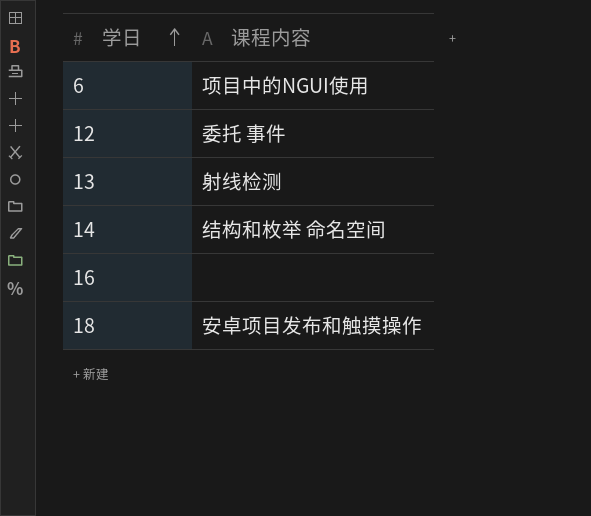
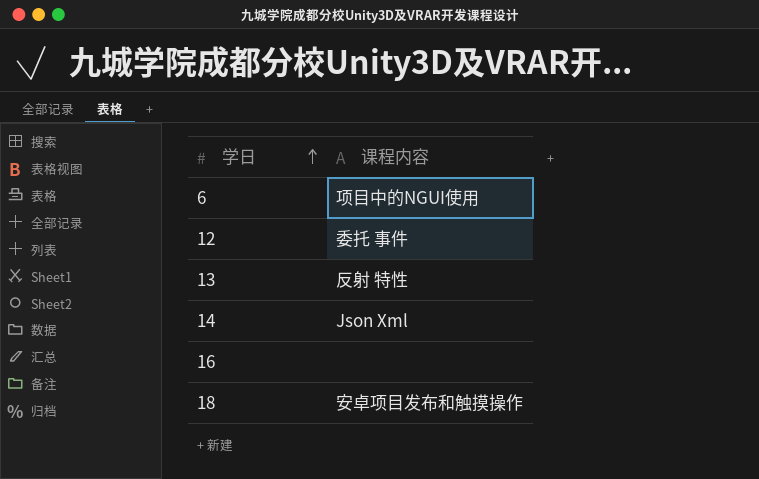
13 | 课程内容: 射线检测 -> 反射 特性
14 | 课程内容: 结构和枚举 命名空间 -> Json Xml

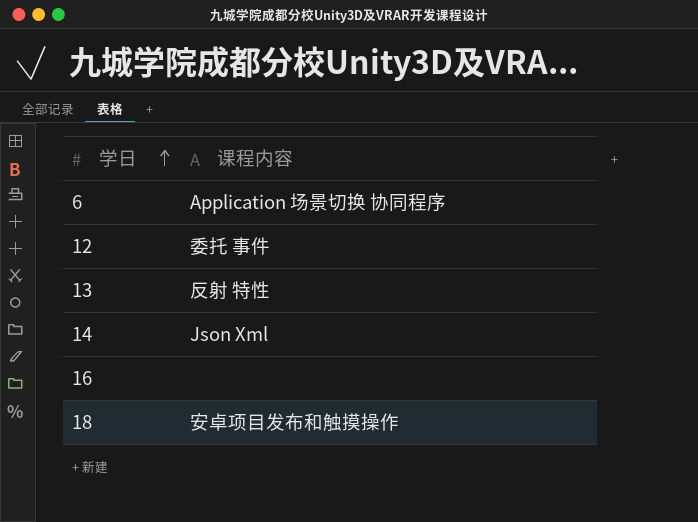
6 | 课程内容: 项目中的NGUI使用 -> Application 场景切换 协同程序

